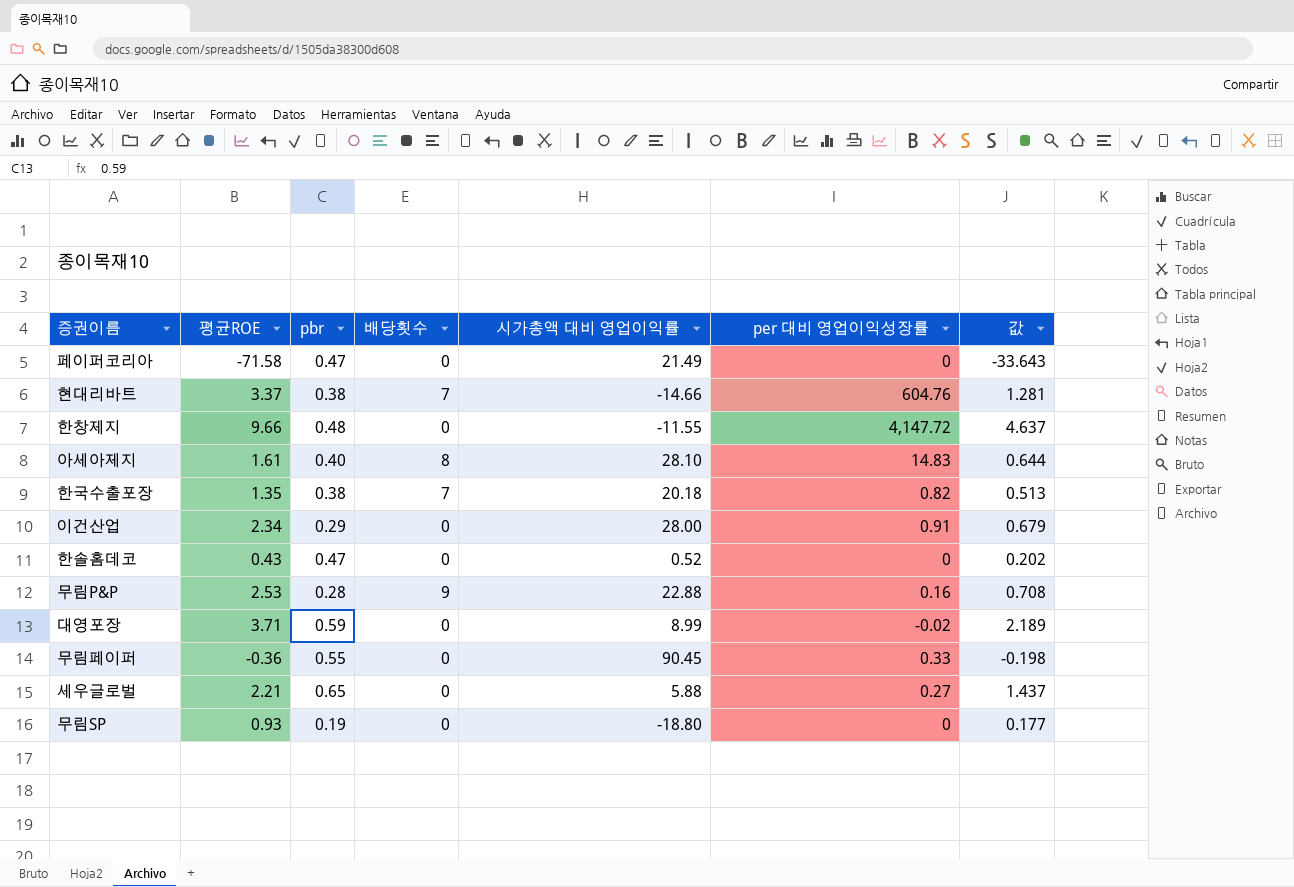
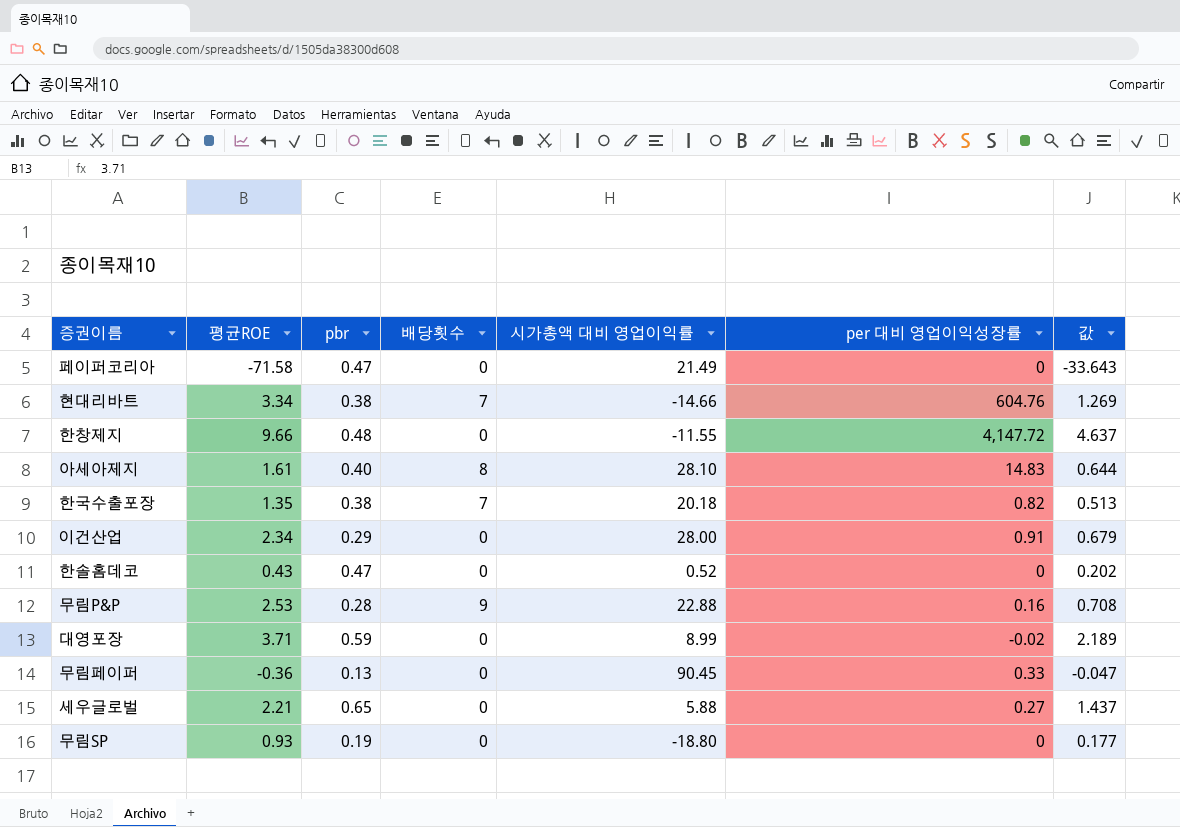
현대리바트 | 평균ROE: 3.37 -> 3.34
현대리바트 | 값: 1.281 -> 1.269
무림페이퍼 | pbr: 0.55 -> 0.13
무림페이퍼 | 값: -0.198 -> -0.047

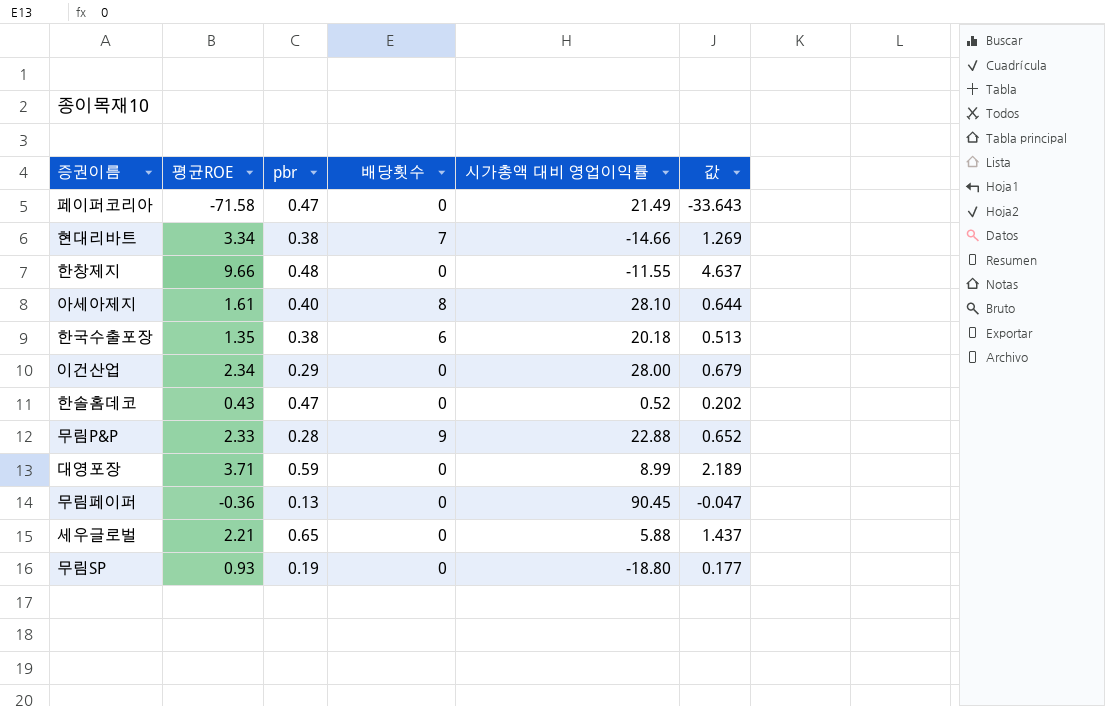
column per 대비 영업이익성장률 | position: 6 -> none
한국수출포장 | 배당횟수: 7 -> 6
무림P&P | 평균ROE: 2.53 -> 2.33
무림P&P | 값: 0.708 -> 0.652

